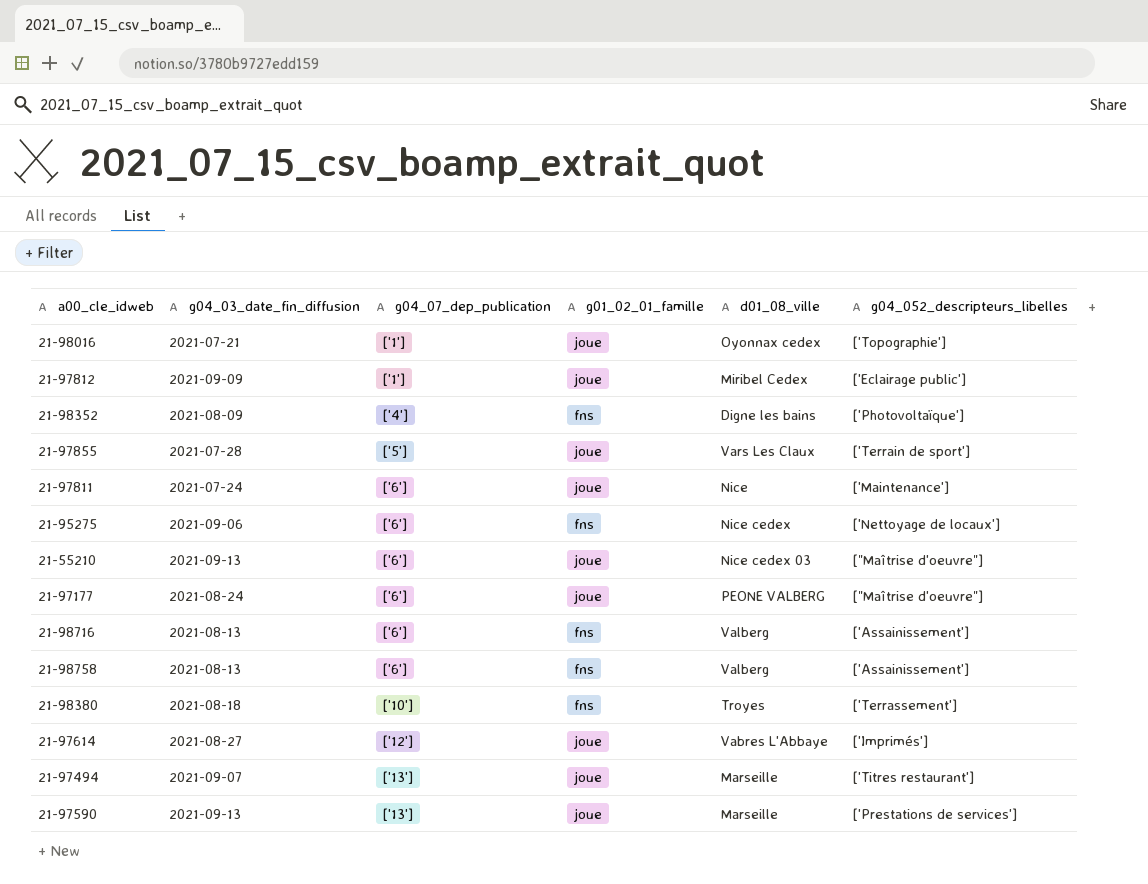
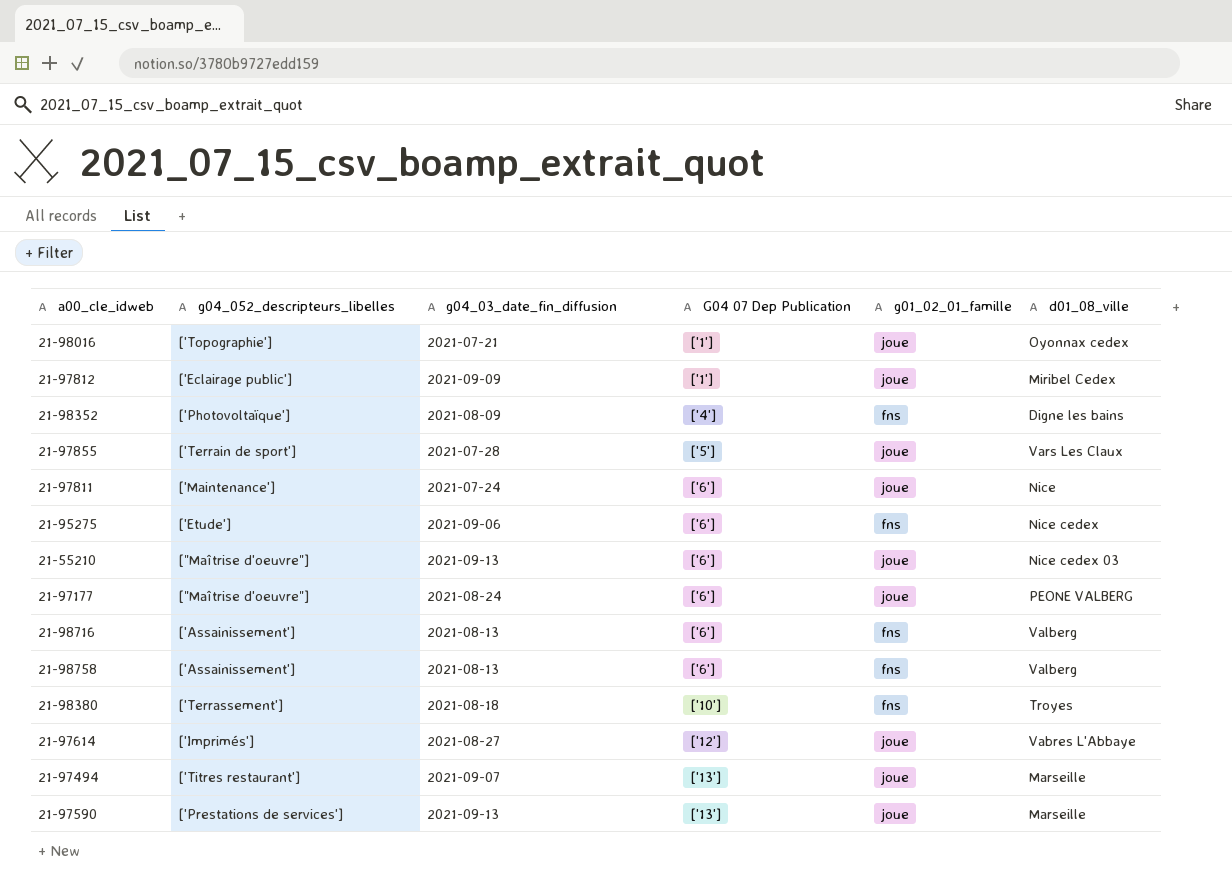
column g04_052_descripteurs_libelles | position: 6 -> 2
column name: g04_07_dep_publication -> G04 07 Dep Publication
21-95275 | g04_052_descripteurs_libelles: ['Nettoyage de locaux'] -> ['Etude']

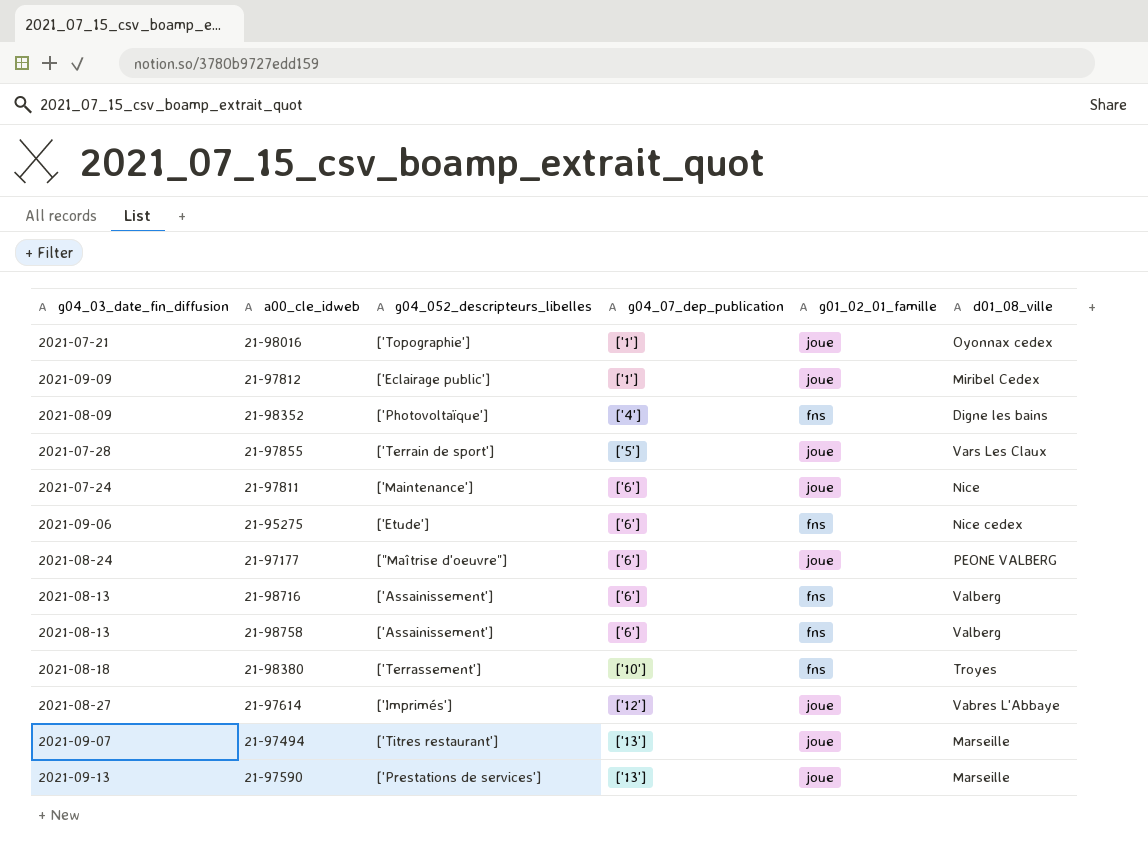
column g04_03_date_fin_diffusion | position: 3 -> 1
column name: G04 07 Dep Publication -> g04_07_dep_publication
row 21-55210: ["Maîtrise d'oeuvre"] | 2021-09-13 | ['6'] | joue | Nice cedex 03 -> none

